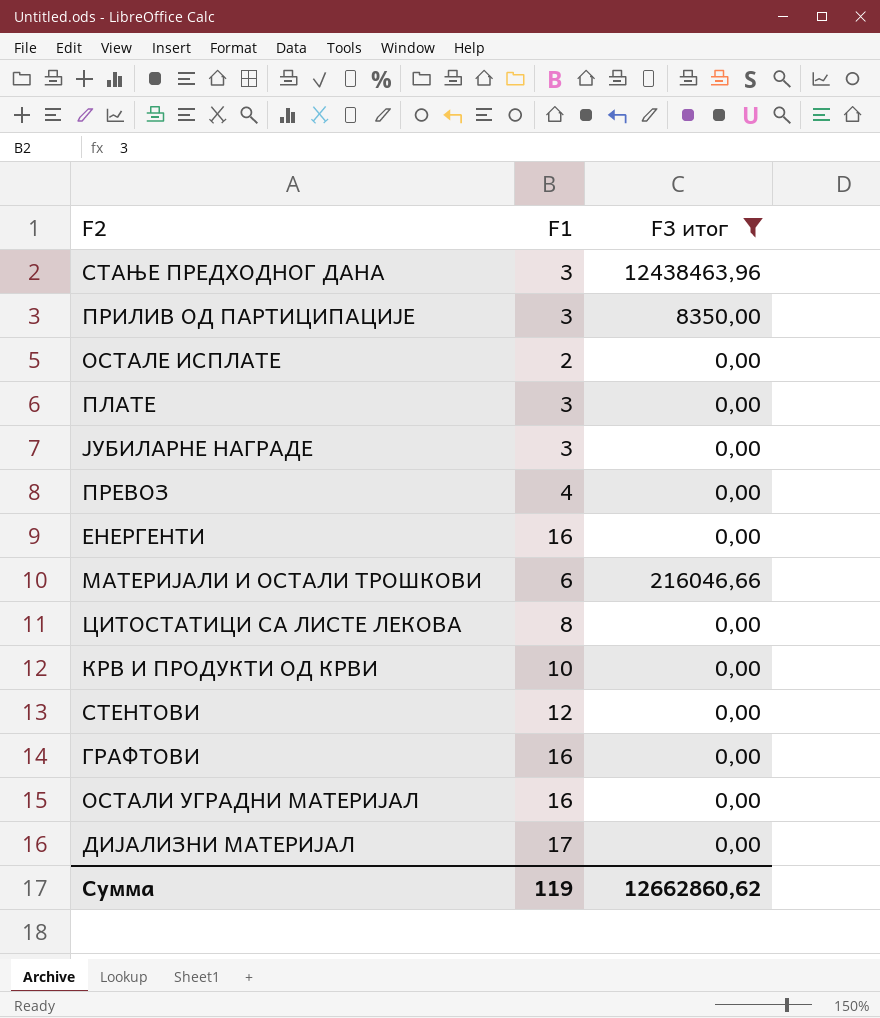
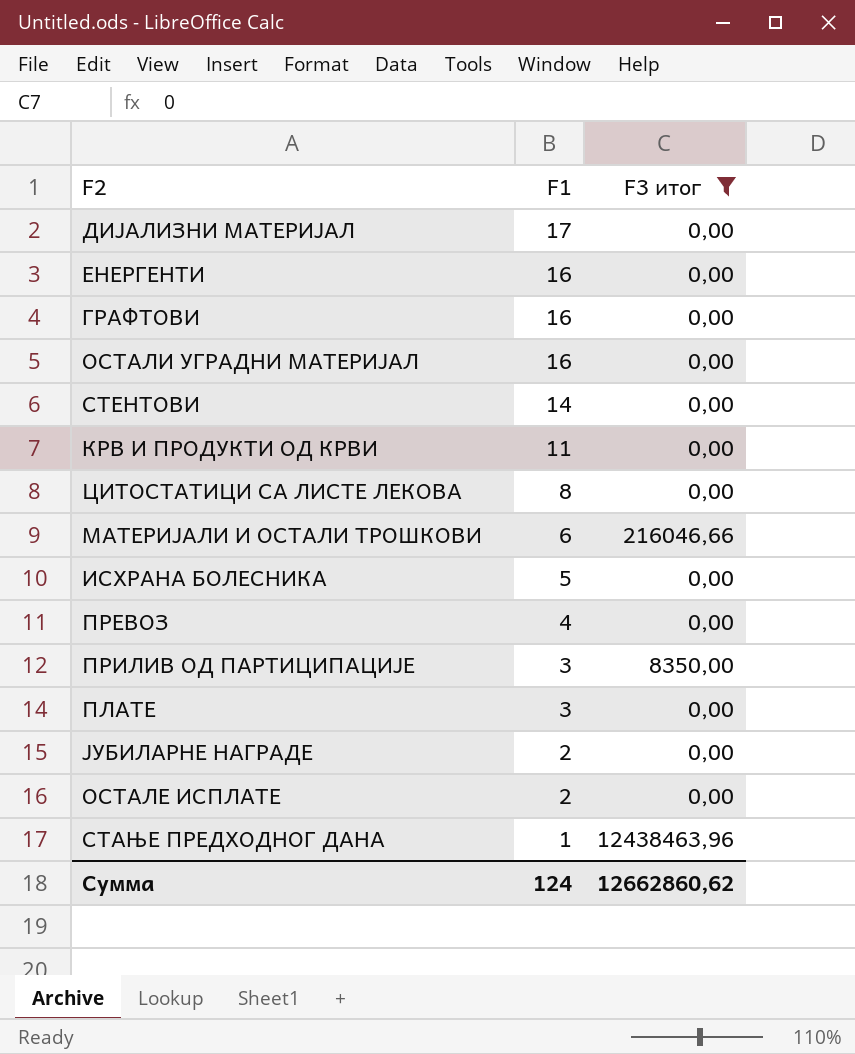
row order: none -> F1 descending
СТЕНТОВИ | F1: 12 -> 14
КРВ И ПРОДУКТИ ОД КРВИ | F1: 10 -> 11
row ИСХРАНА БОЛЕСНИКА: none -> 5 | 0,00
ЈУБИЛАРНЕ НАГРАДЕ | F1: 3 -> 2
СТАЊЕ ПРЕДХОДНОГ ДАНА | F1: 3 -> 1
Сумма | F1: 119 -> 124

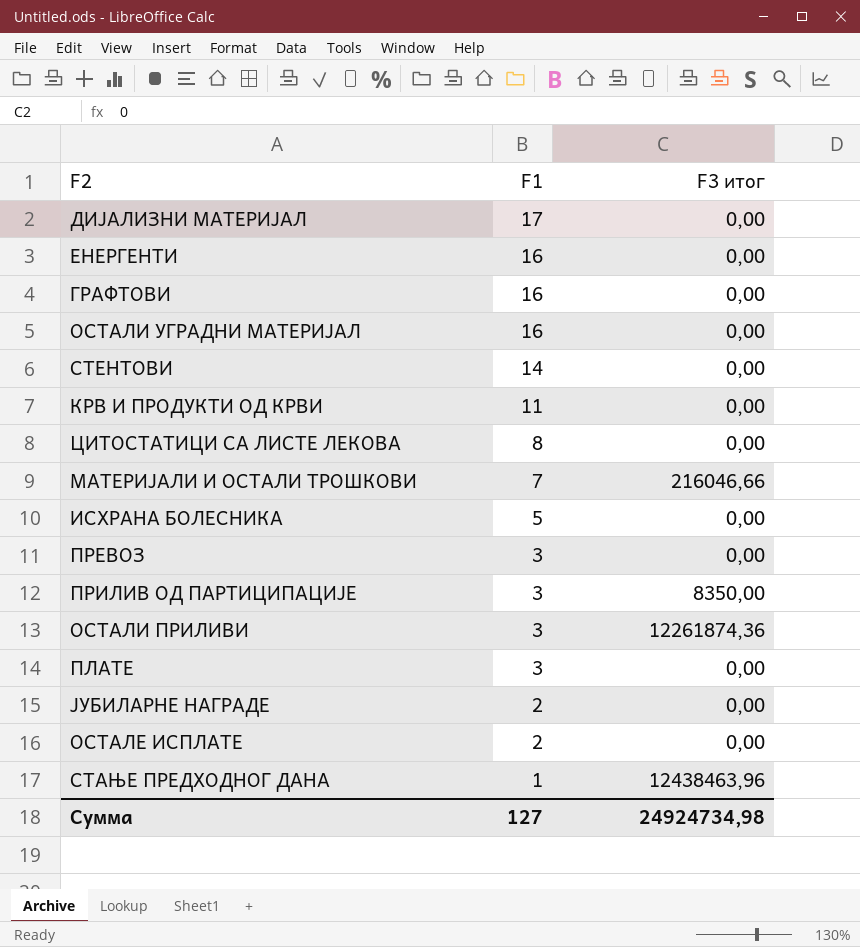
filter: F3 итог != 12261874,36 -> none
МАТЕРИЈАЛИ И ОСТАЛИ ТРОШКОВИ | F1: 6 -> 7
ПРЕВОЗ | F1: 4 -> 3
Сумма | F1: 124 -> 127
Сумма | F3 итог: 12662860,62 -> 24924734,98

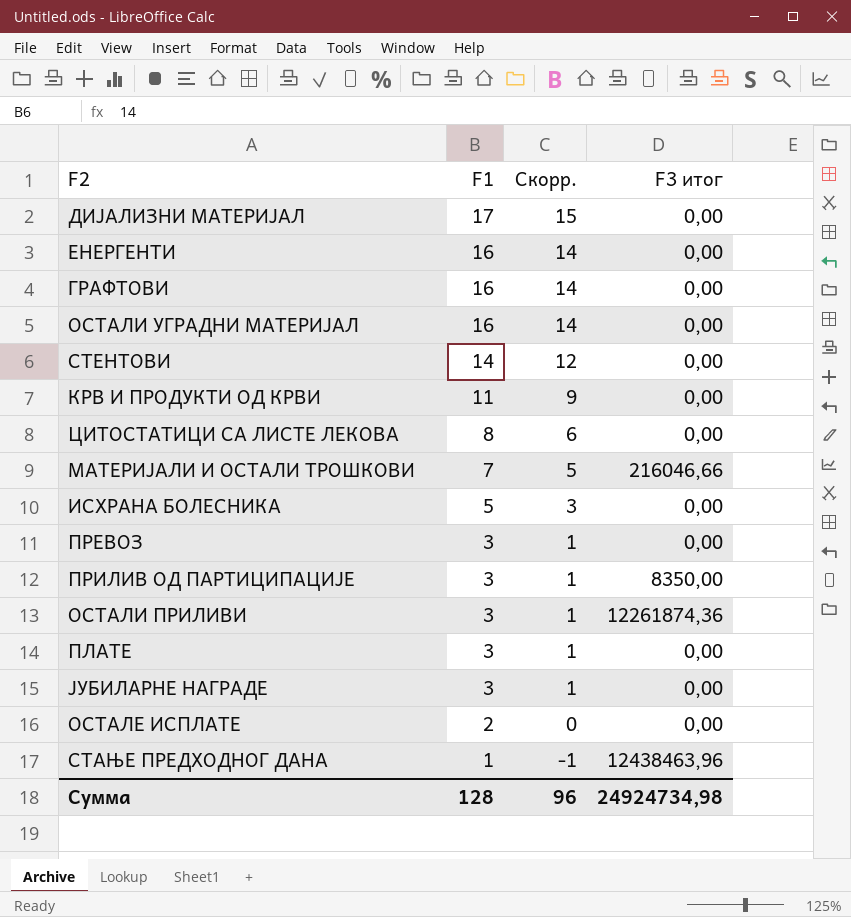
column Скорр. | formula: none -> [F1] - 2
ЈУБИЛАРНЕ НАГРАДЕ | F1: 2 -> 3
Сумма | F1: 127 -> 128

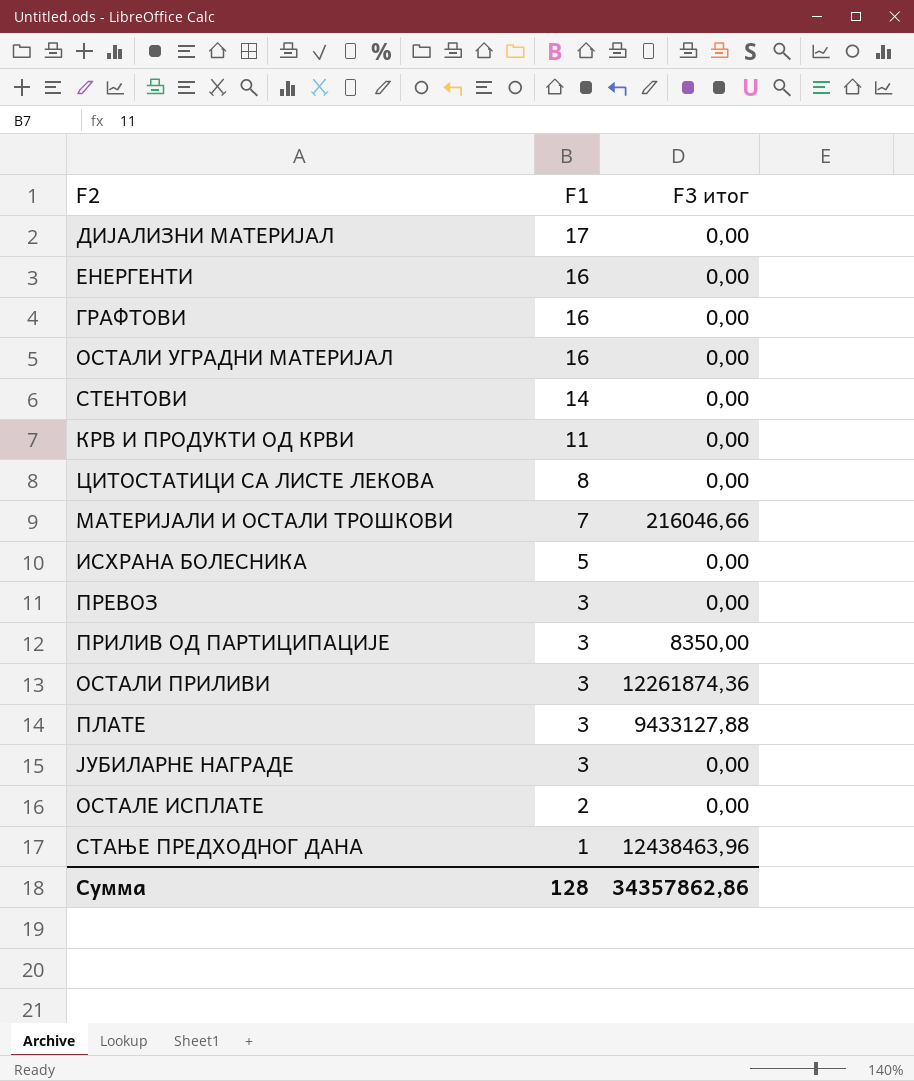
column Скорр. | formula: [F1] - 2 -> none
ПЛАТЕ | F3 итог: 0,00 -> 9433127,88
Сумма | F3 итог: 24924734,98 -> 34357862,86

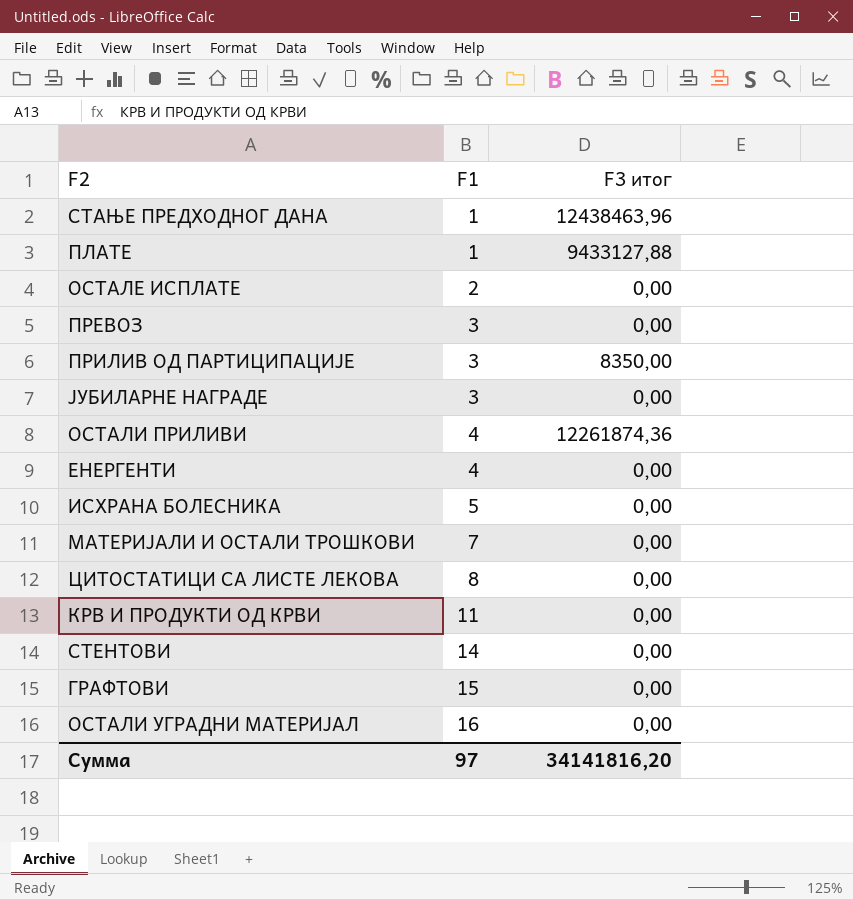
row order: F1 descending -> F1 ascending
row ДИЈАЛИЗНИ МАТЕРИЈАЛ: 17 | 0,00 -> none
ПЛАТЕ | F1: 3 -> 1
ОСТАЛИ ПРИЛИВИ | F1: 3 -> 4
ЕНЕРГЕНТИ | F1: 16 -> 4
МАТЕРИЈАЛИ И ОСТАЛИ ТРОШКОВИ | F3 итог: 216046,66 -> 0,00
ГРАФТОВИ | F1: 16 -> 15
Сумма | F1: 128 -> 97
Сумма | F3 итог: 34357862,86 -> 34141816,20

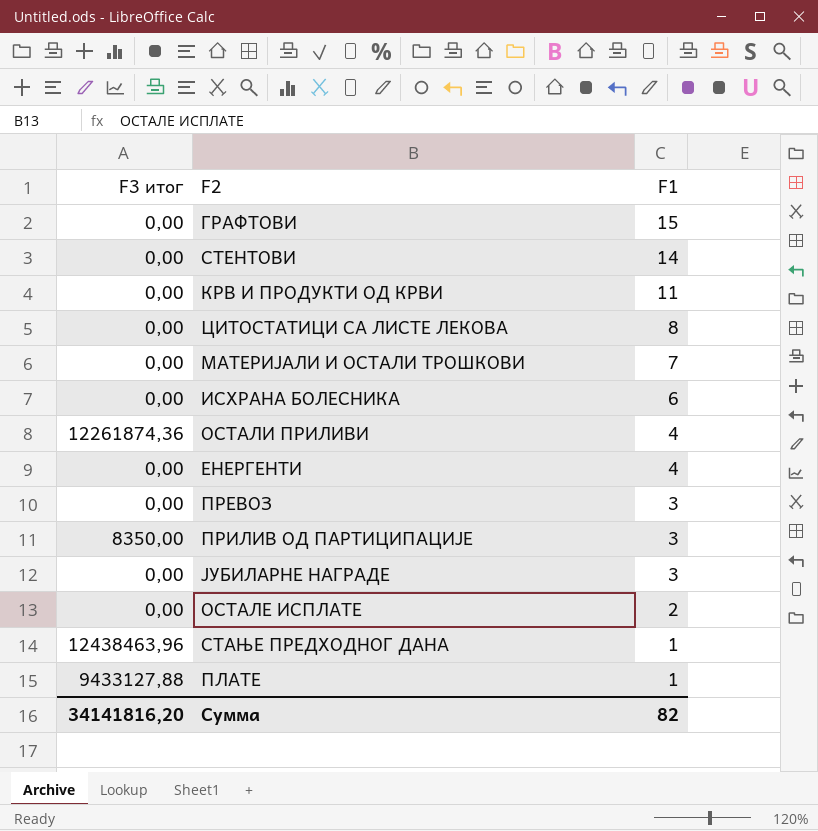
row order: F1 ascending -> F1 descending
column F3 итог | position: 3 -> 1
row ОСТАЛИ УГРАДНИ МАТЕРИЈАЛ: 16 | 0,00 -> none
ИСХРАНА БОЛЕСНИКА | F1: 5 -> 6
Сумма | F1: 97 -> 82

